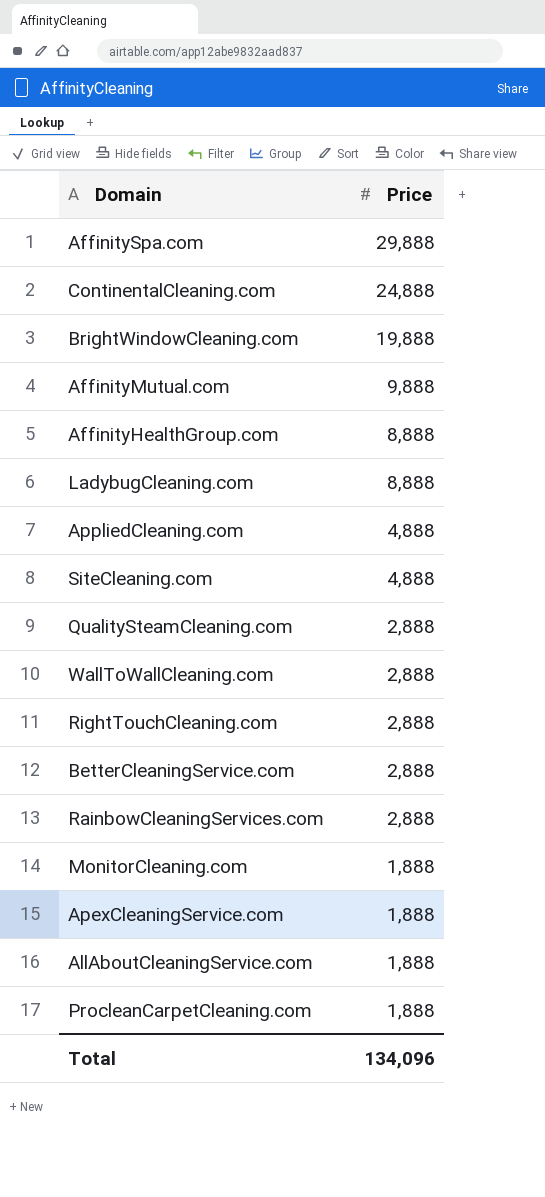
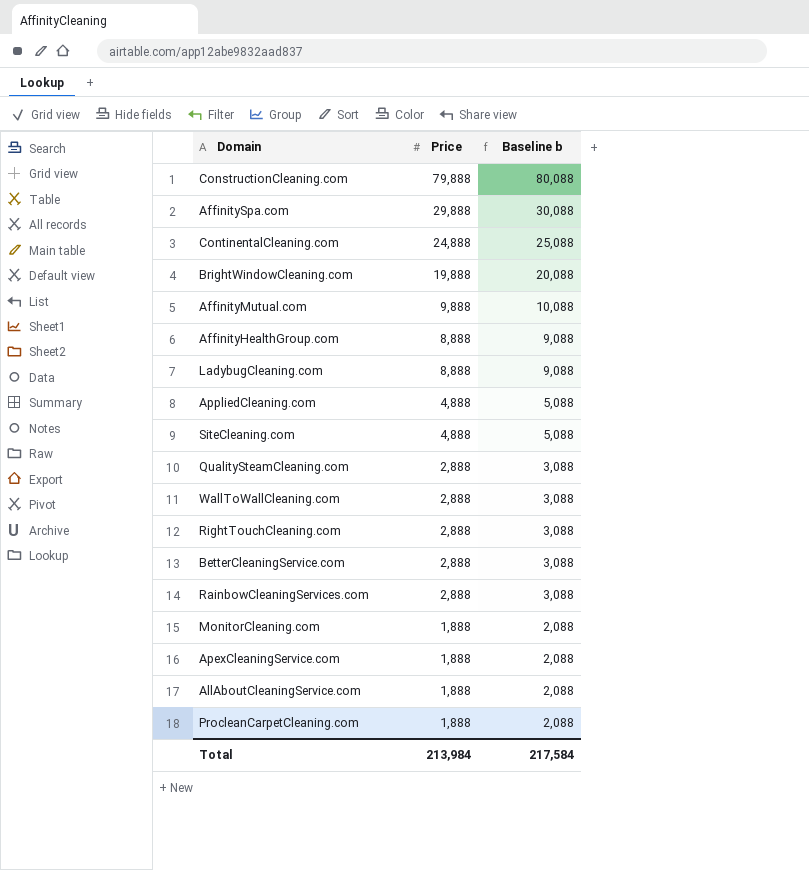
column Baseline b | formula: none -> [Price] + 200
row ConstructionCleaning.com: none -> 79,888 | 80,088
Total | Price: 134,096 -> 213,984

